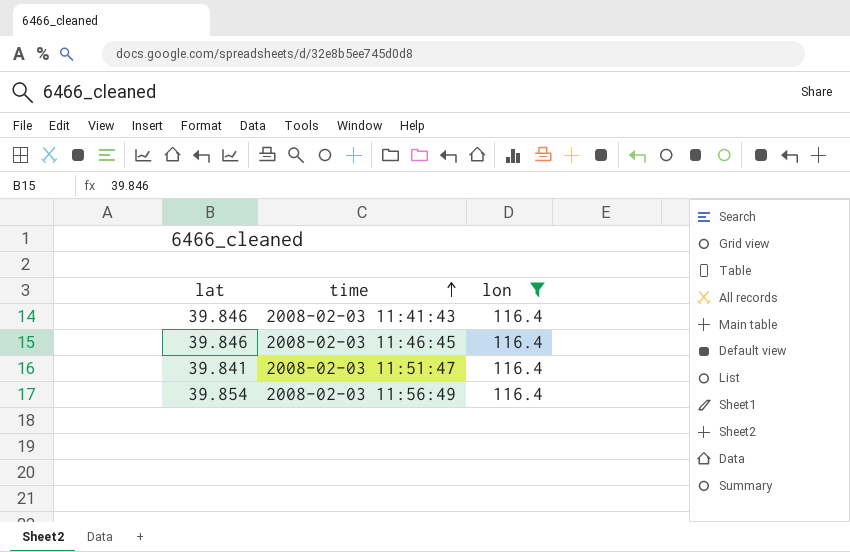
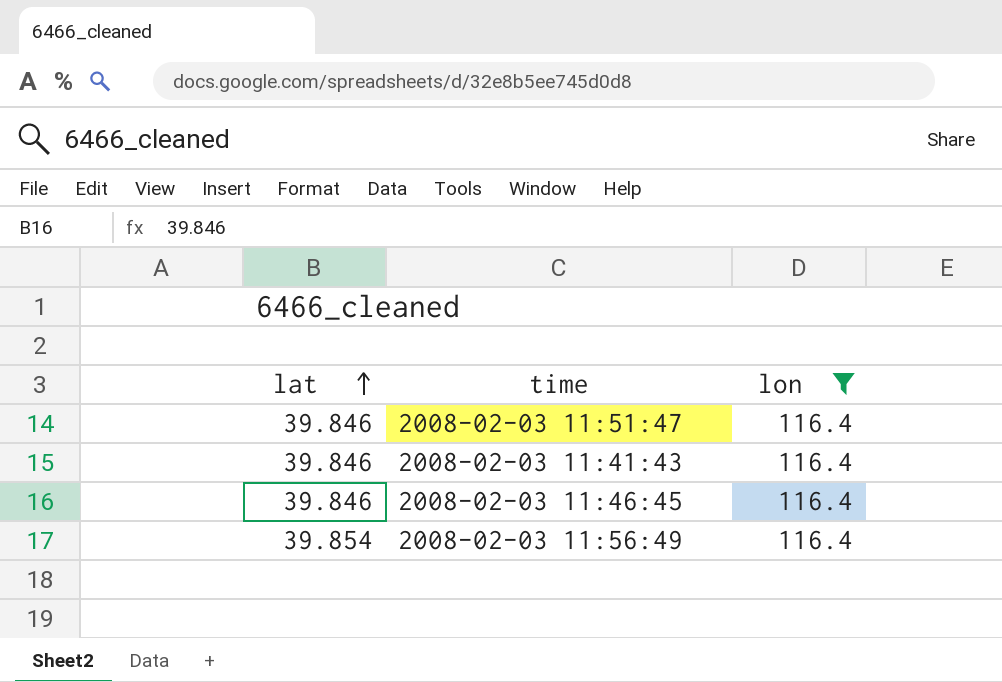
row order: time ascending -> lat ascending
2008-02-03 11:51:47 | lat: 39.841 -> 39.846

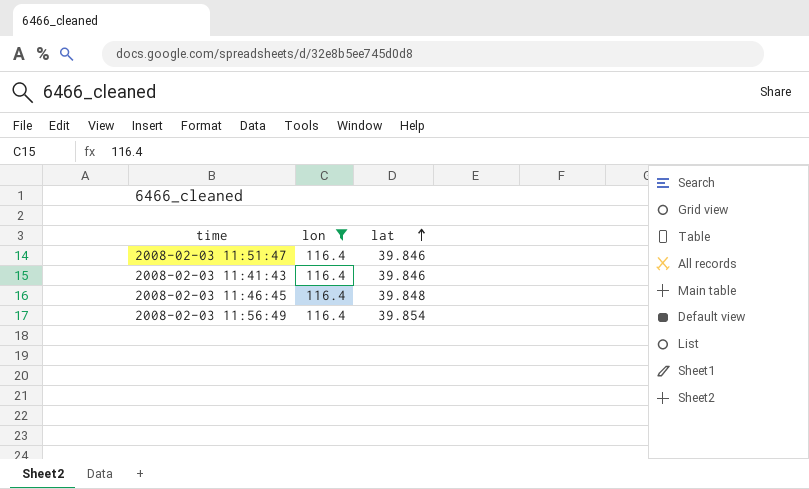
column lat | position: 1 -> 3
2008-02-03 11:46:45 | lat: 39.846 -> 39.848

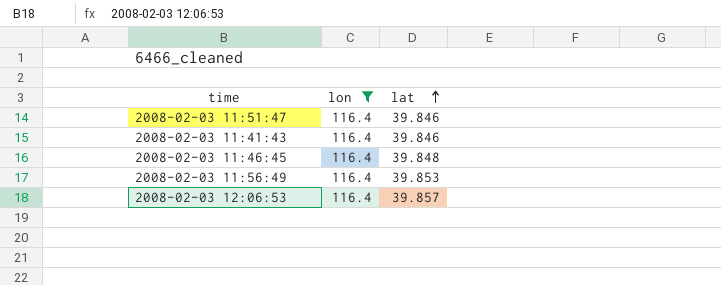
2008-02-03 11:56:49 | lat: 39.854 -> 39.853
row 2008-02-03 12:06:53: none -> 116.4 | 39.857

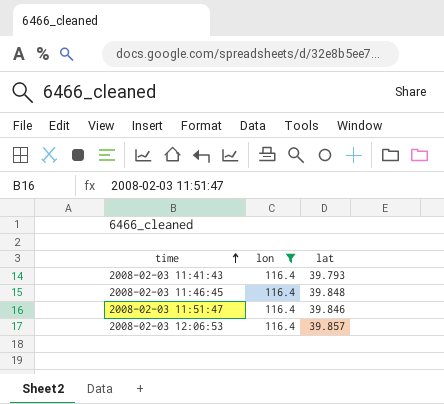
row order: lat ascending -> time ascending
row 2008-02-03 11:56:49: 116.4 | 39.853 -> none
2008-02-03 11:41:43 | lat: 39.846 -> 39.793

